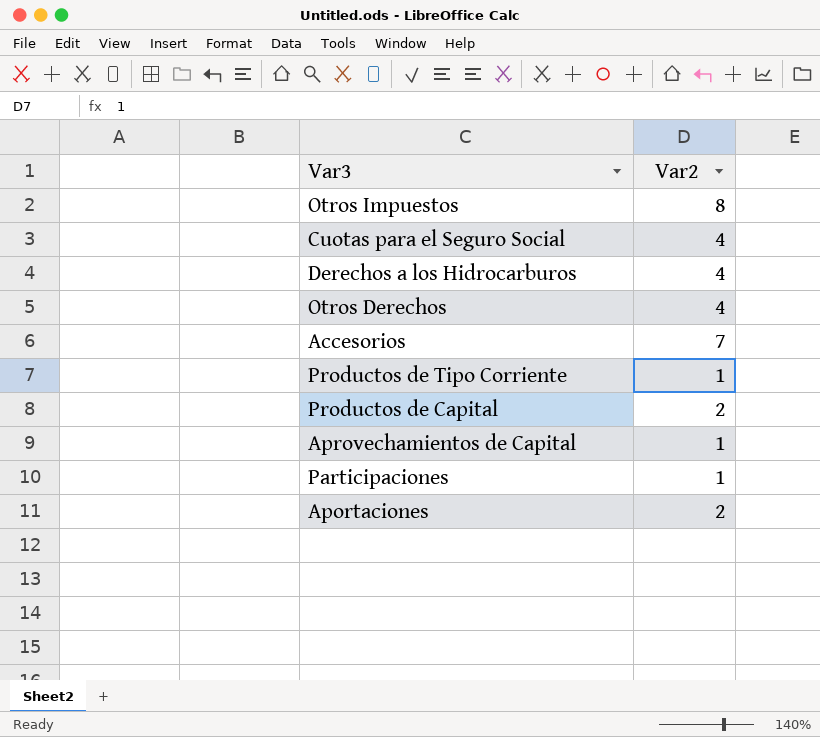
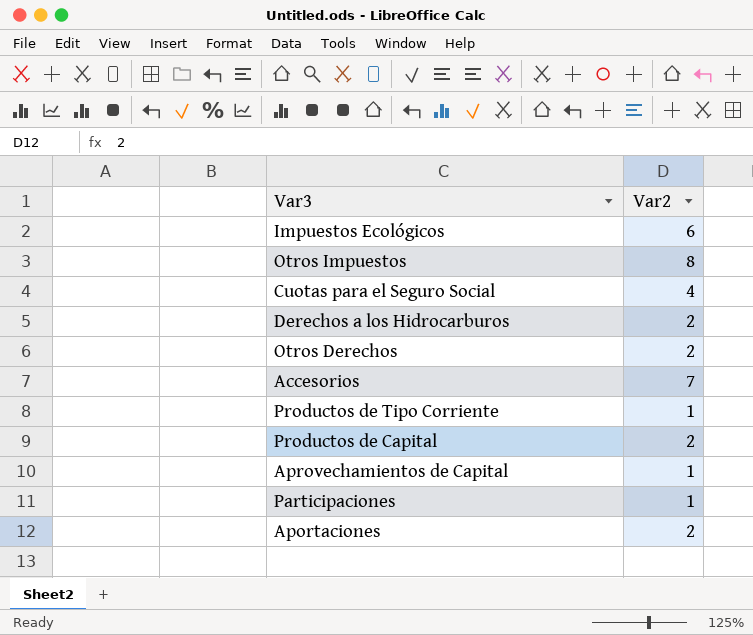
row Impuestos Ecológicos: none -> 6
Derechos a los Hidrocarburos | Var2: 4 -> 2
Otros Derechos | Var2: 4 -> 2

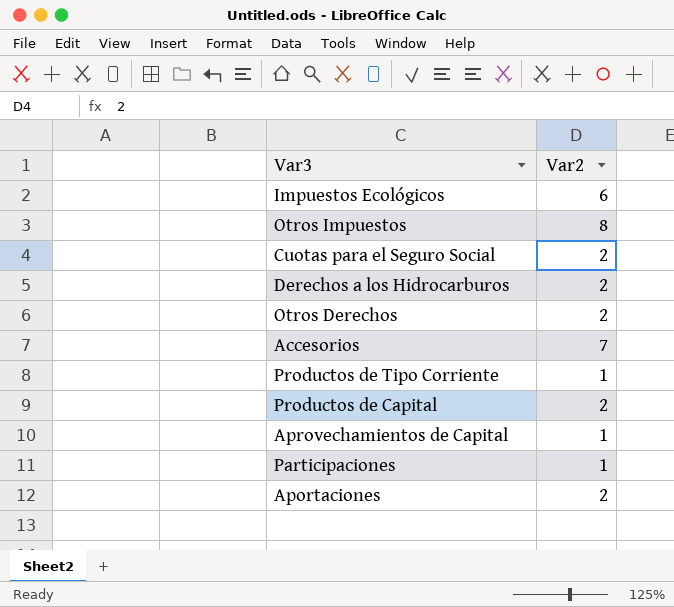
Cuotas para el Seguro Social | Var2: 4 -> 2

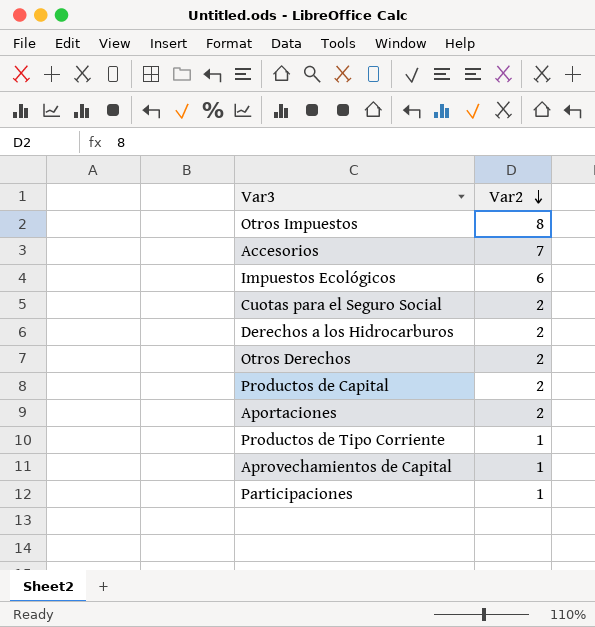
row order: none -> Var2 descending

